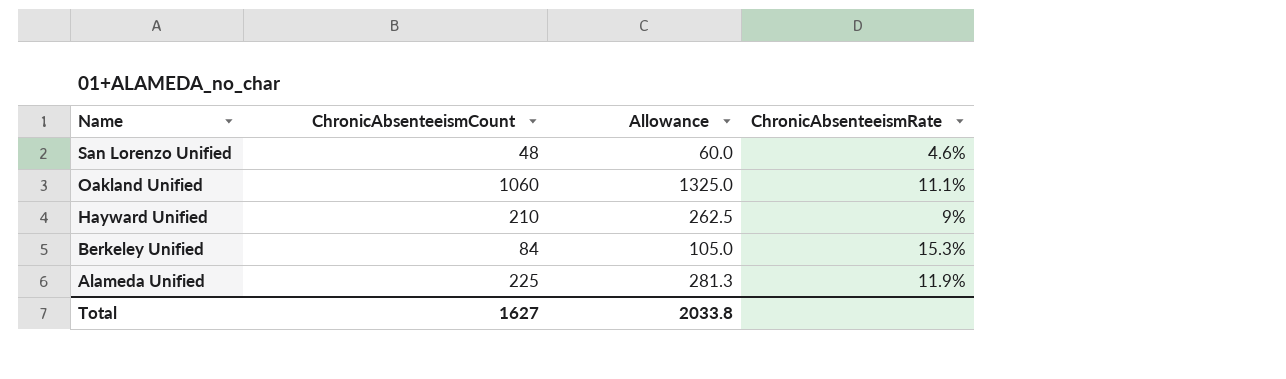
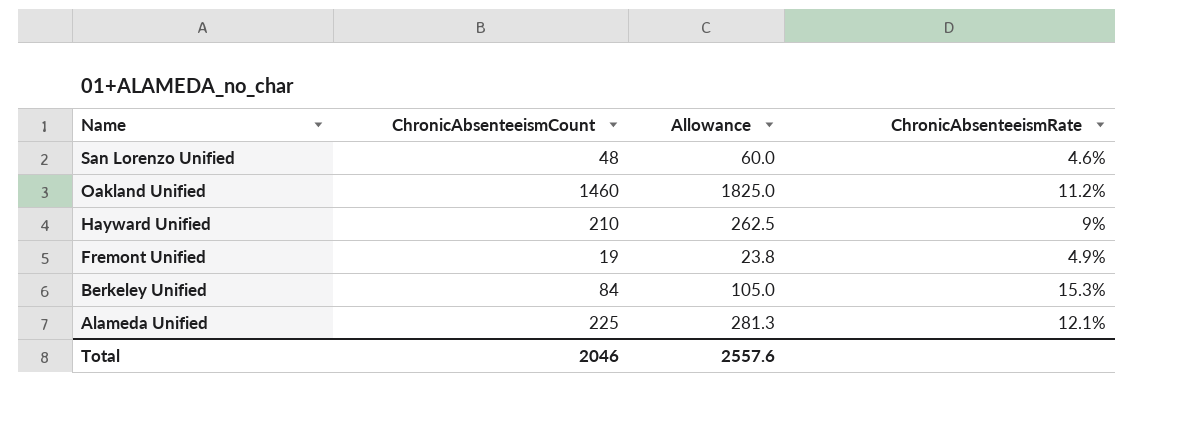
Oakland Unified | ChronicAbsenteeismCount: 1060 -> 1460
Oakland Unified | Allowance: 1325.0 -> 1825.0
Oakland Unified | ChronicAbsenteeismRate: 11.1% -> 11.2%
row Fremont Unified: none -> 19 | 23.8 | 4.9%
Alameda Unified | ChronicAbsenteeismRate: 11.9% -> 12.1%
Total | ChronicAbsenteeismCount: 1627 -> 2046
Total | Allowance: 2033.8 -> 2557.6

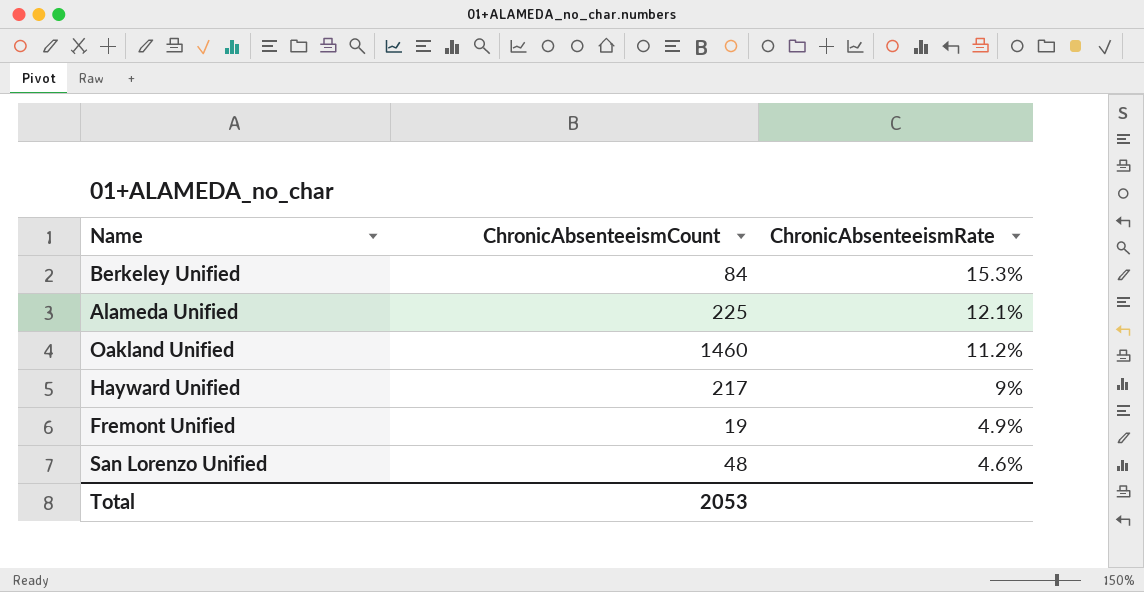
row order: Name descending -> ChronicAbsenteeismRate descending
column Allowance | formula: [ChronicAbsenteeismCount] * 1.25 -> none
Hayward Unified | ChronicAbsenteeismCount: 210 -> 217
Total | ChronicAbsenteeismCount: 2046 -> 2053

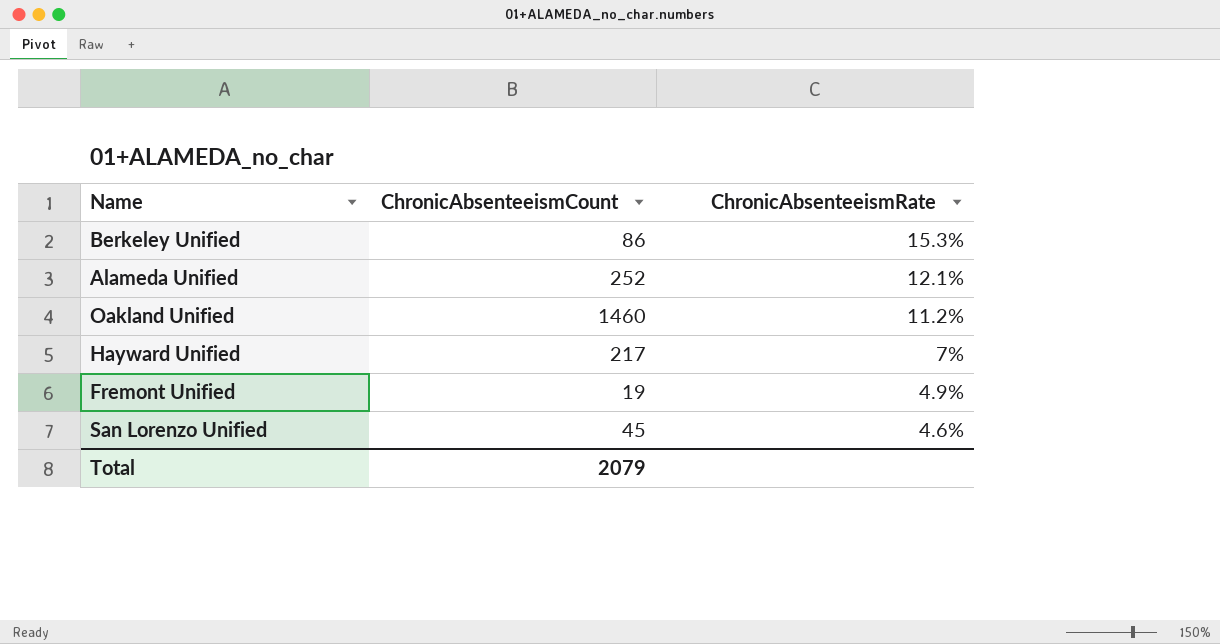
Berkeley Unified | ChronicAbsenteeismCount: 84 -> 86
Alameda Unified | ChronicAbsenteeismCount: 225 -> 252
Hayward Unified | ChronicAbsenteeismRate: 9% -> 7%
San Lorenzo Unified | ChronicAbsenteeismCount: 48 -> 45
Total | ChronicAbsenteeismCount: 2053 -> 2079

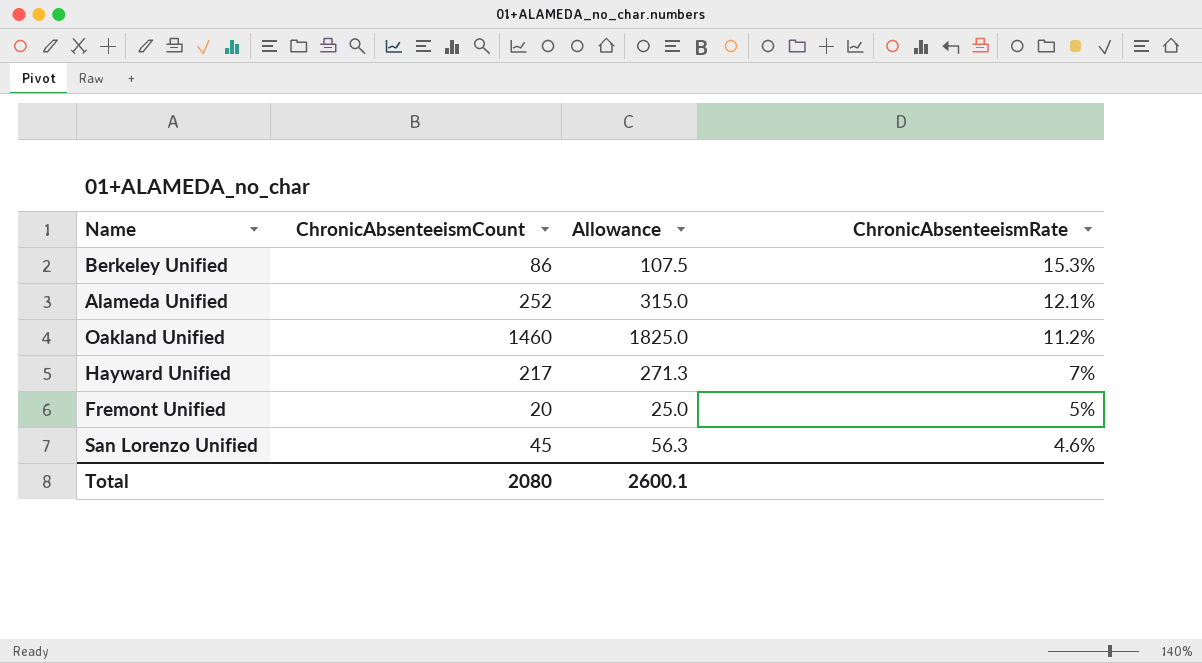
column Allowance | formula: none -> [ChronicAbsenteeismCount] * 1.25
Fremont Unified | ChronicAbsenteeismCount: 19 -> 20
Fremont Unified | ChronicAbsenteeismRate: 4.9% -> 5%
Total | ChronicAbsenteeismCount: 2079 -> 2080

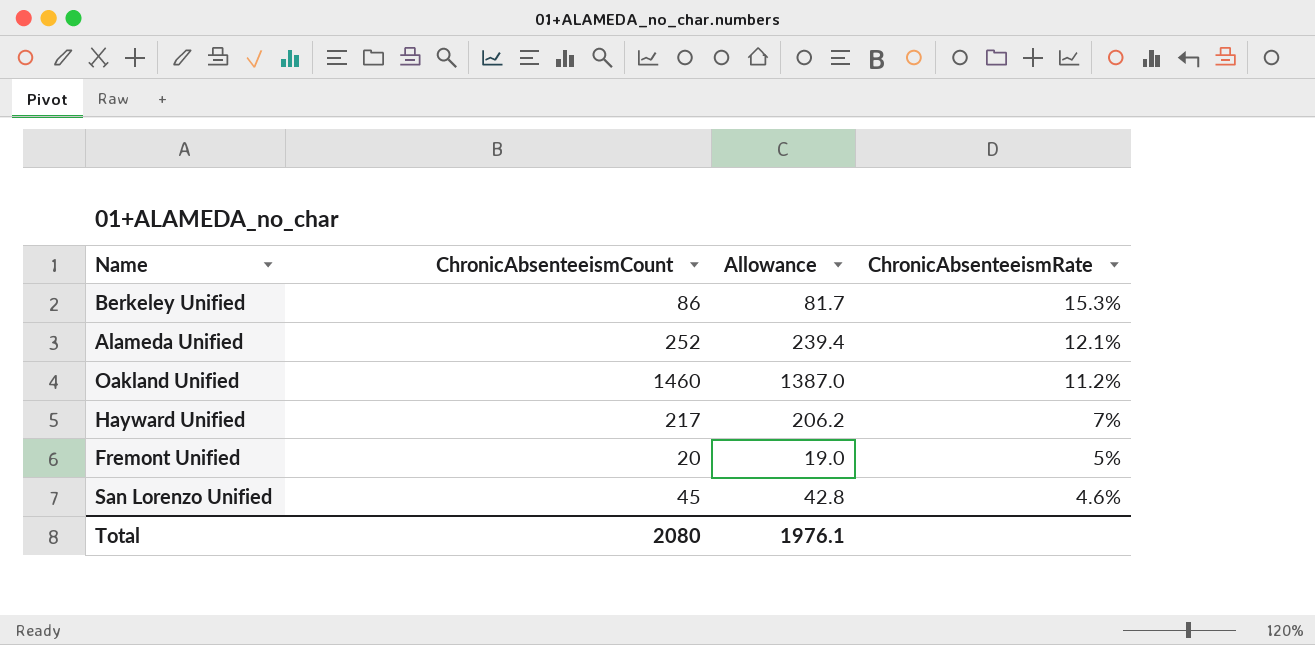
column Allowance | formula: [ChronicAbsenteeismCount] * 1.25 -> [ChronicAbsenteeismCount] * 0.95
Total | Allowance: 2600.1 -> 1976.1

